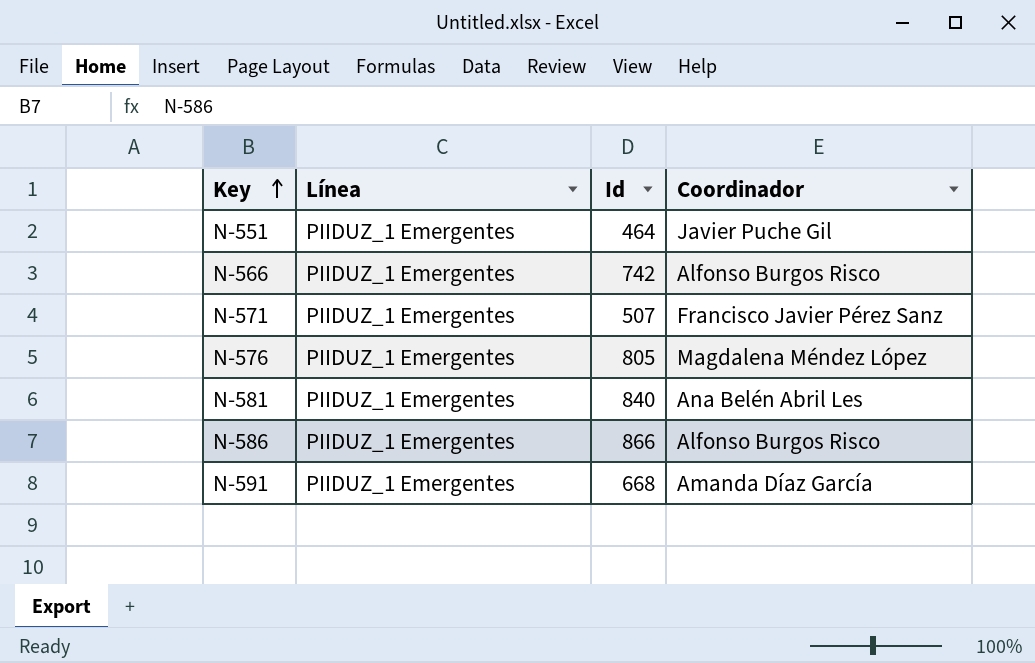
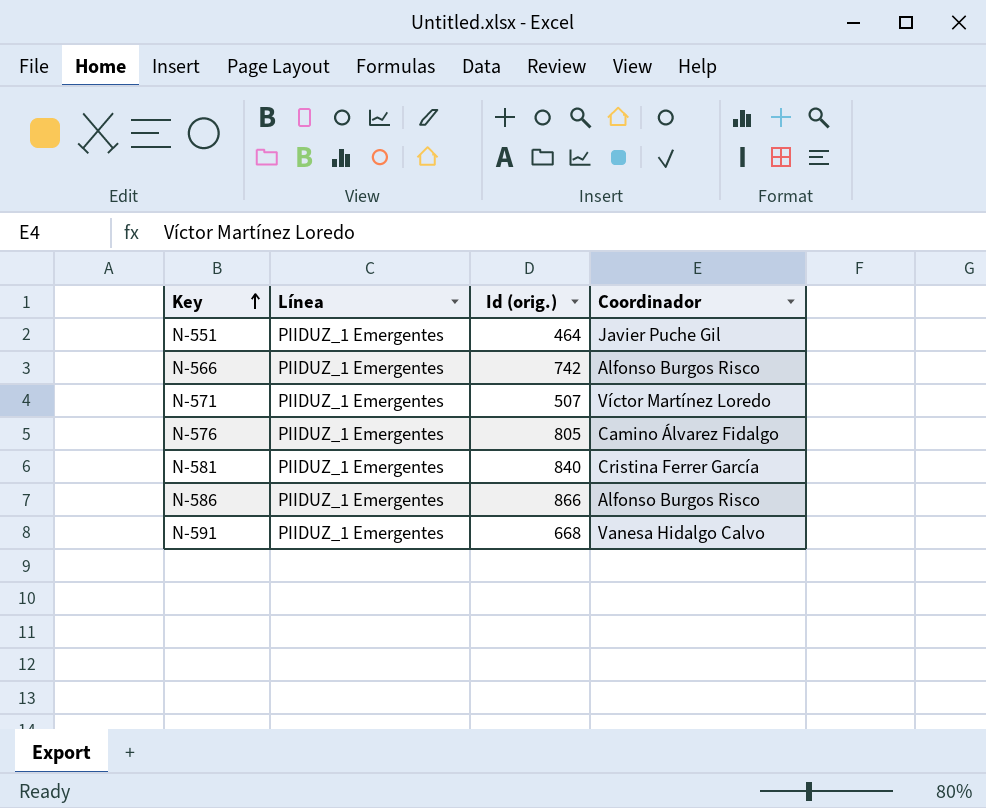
column name: Id -> Id (orig.)
N-571 | Coordinador: Francisco Javier Pérez Sanz -> Víctor Martínez Loredo
N-576 | Coordinador: Magdalena Méndez López -> Camino Álvarez Fidalgo
N-581 | Coordinador: Ana Belén Abril Les -> Cristina Ferrer García
N-591 | Coordinador: Amanda Díaz García -> Vanesa Hidalgo Calvo

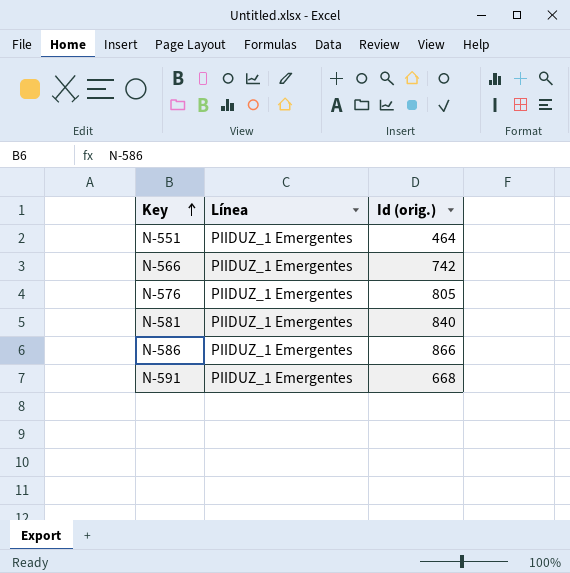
column Coordinador | position: 4 -> none
row N-571: PIIDUZ_1 Emergentes | 507 | Víctor Martínez Loredo -> none

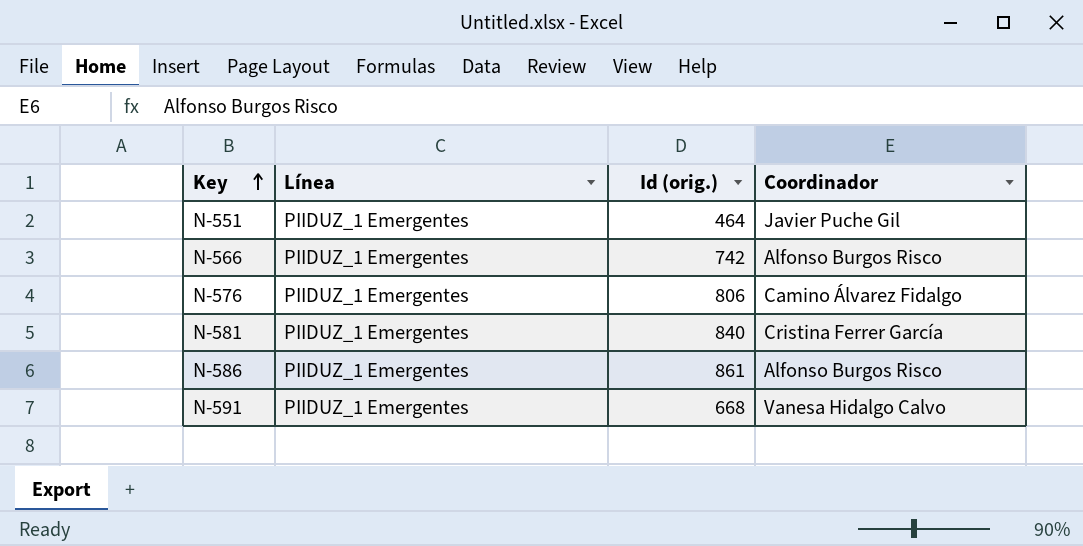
column Coordinador | position: none -> 4
N-576 | Id (orig.): 805 -> 806
N-586 | Id (orig.): 866 -> 861

